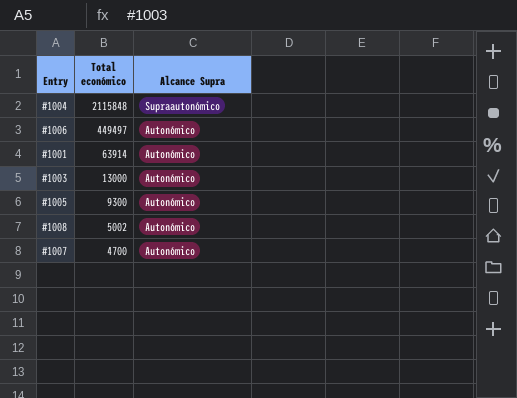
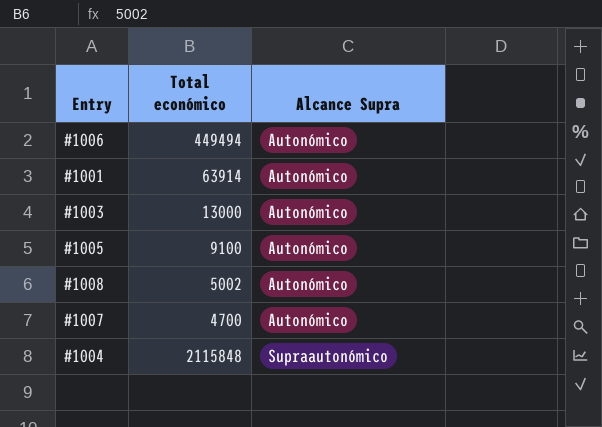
row order: Total económico descending -> Alcance Supra ascending
#1006 | Total económico: 449497 -> 449494
#1005 | Total económico: 9300 -> 9100

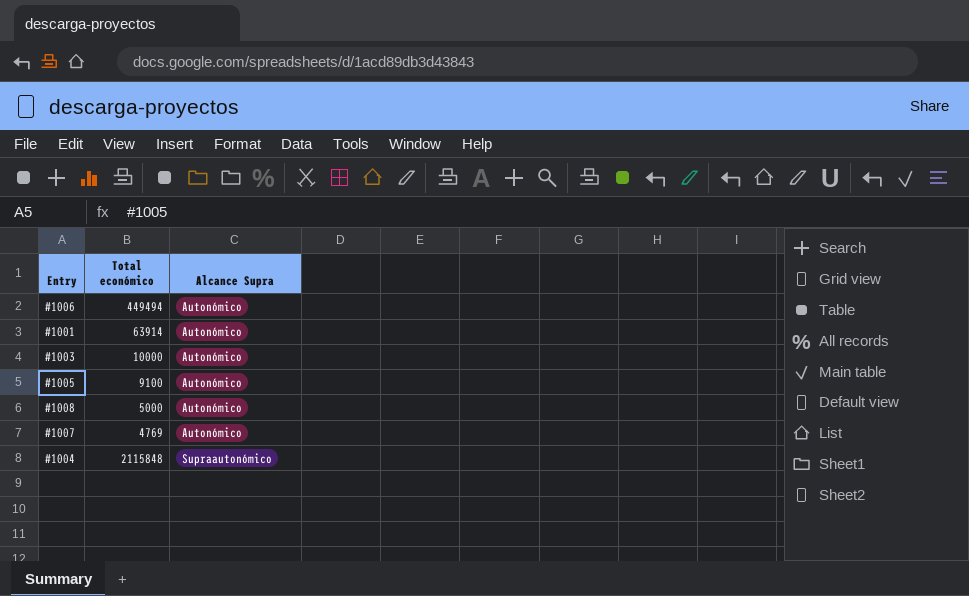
#1003 | Total económico: 13000 -> 10000
#1008 | Total económico: 5002 -> 5000
#1007 | Total económico: 4700 -> 4769

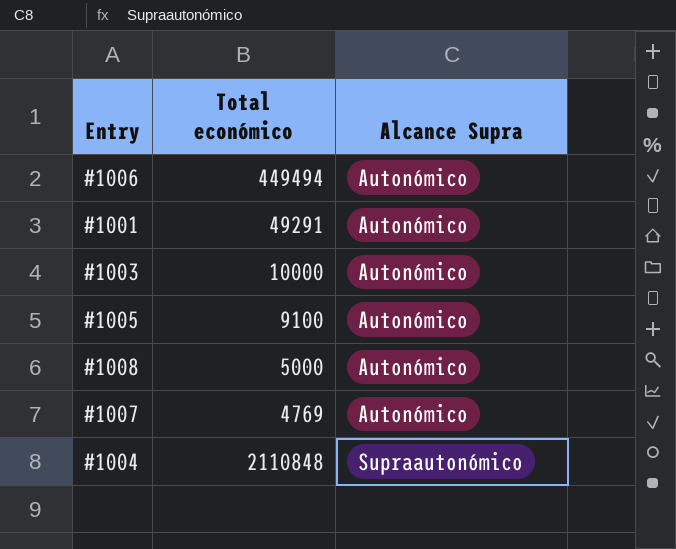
#1001 | Total económico: 63914 -> 49291
#1004 | Total económico: 2115848 -> 2110848

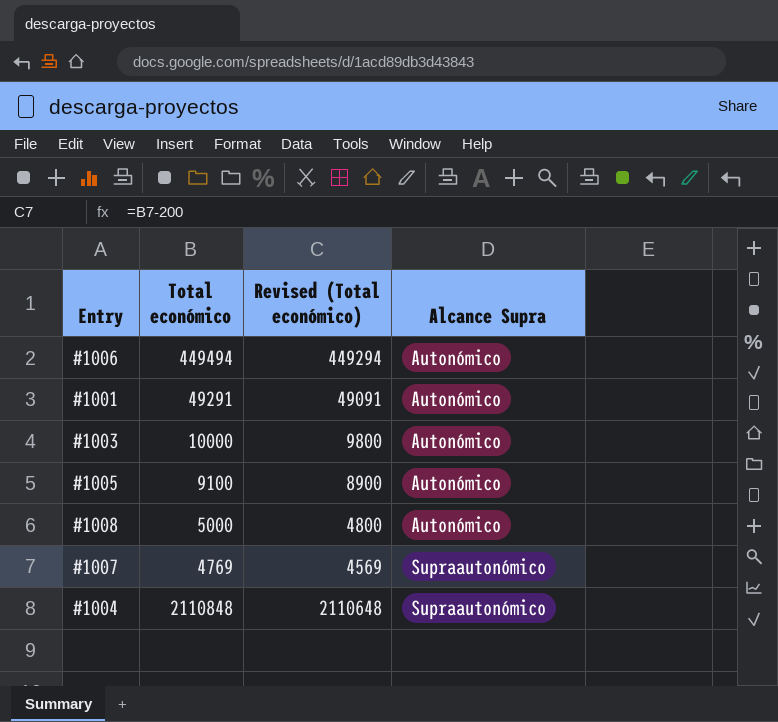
column Revised (Total económico) | formula: none -> [Total económico] - 200
#1007 | Alcance Supra: Autonómico -> Supraautonómico

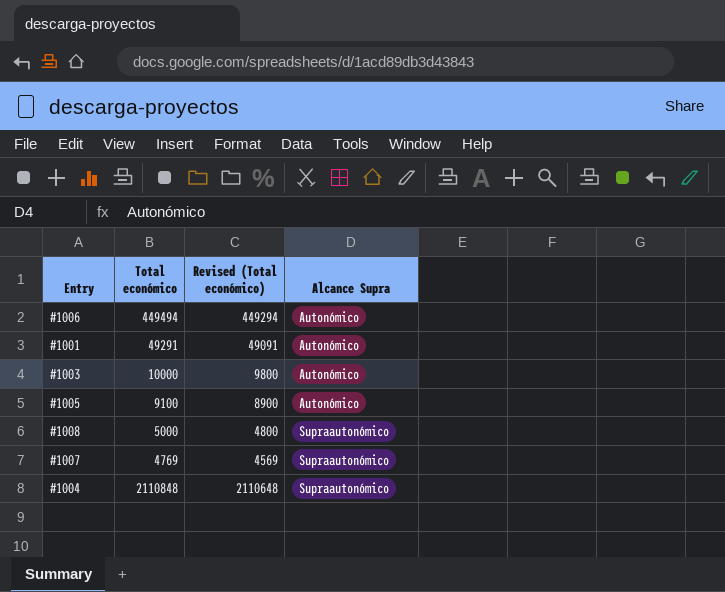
#1008 | Alcance Supra: Autonómico -> Supraautonómico

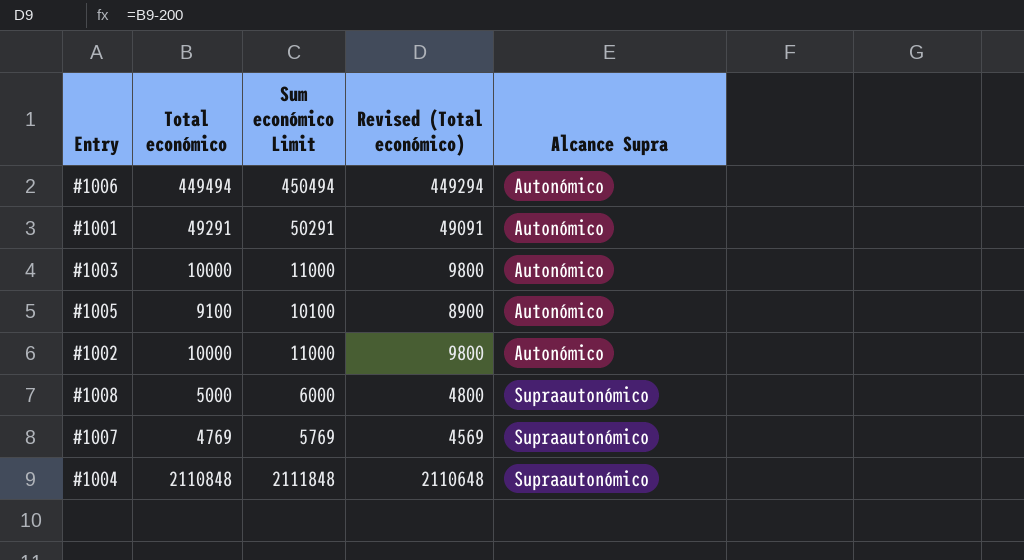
column Sum económico Limit | formula: none -> [Total económico] + 1000
row #1002: none -> 10000 | 11000 | 9800 | Autonómico

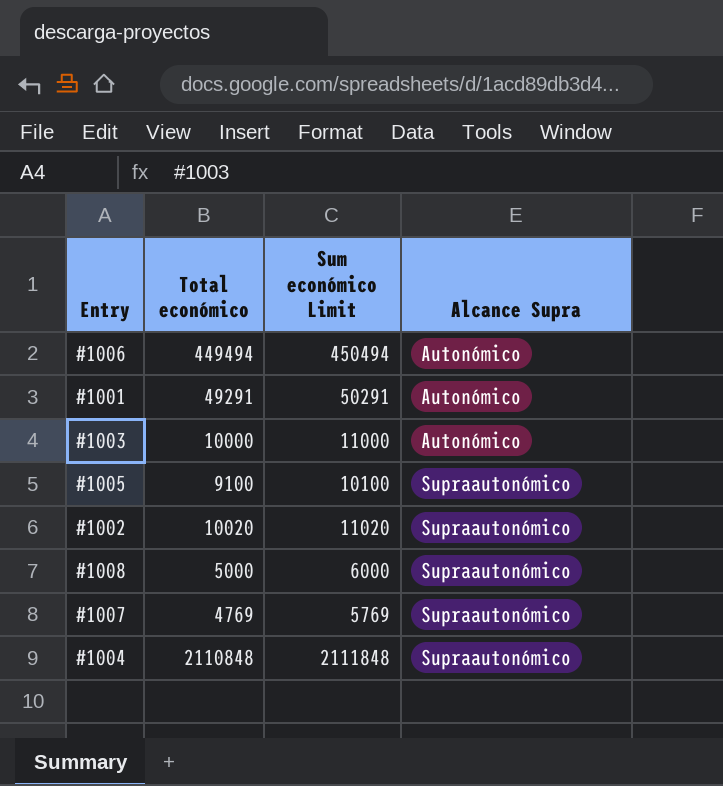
column Revised (Total económico) | formula: [Total económico] - 200 -> none
#1005 | Alcance Supra: Autonómico -> Supraautonómico
#1002 | Total económico: 10000 -> 10020
#1002 | Sum económico Limit: 11000 -> 11020
#1002 | Alcance Supra: Autonómico -> Supraautonómico

